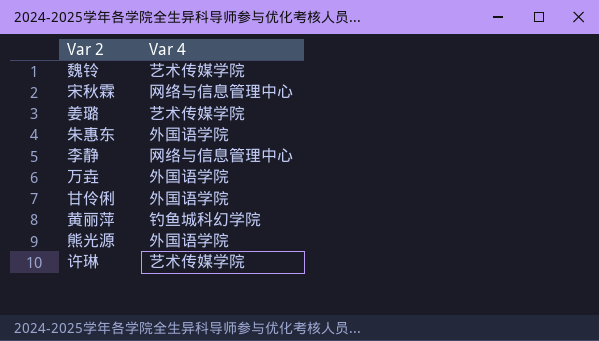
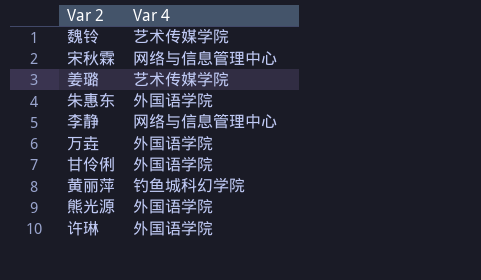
许琳 | Var 4: 艺术传媒学院 -> 外国语学院

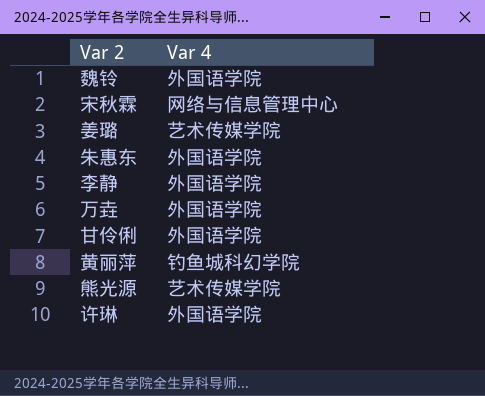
魏铃 | Var 4: 艺术传媒学院 -> 外国语学院
李静 | Var 4: 网络与信息管理中心 -> 外国语学院
熊光源 | Var 4: 外国语学院 -> 艺术传媒学院

